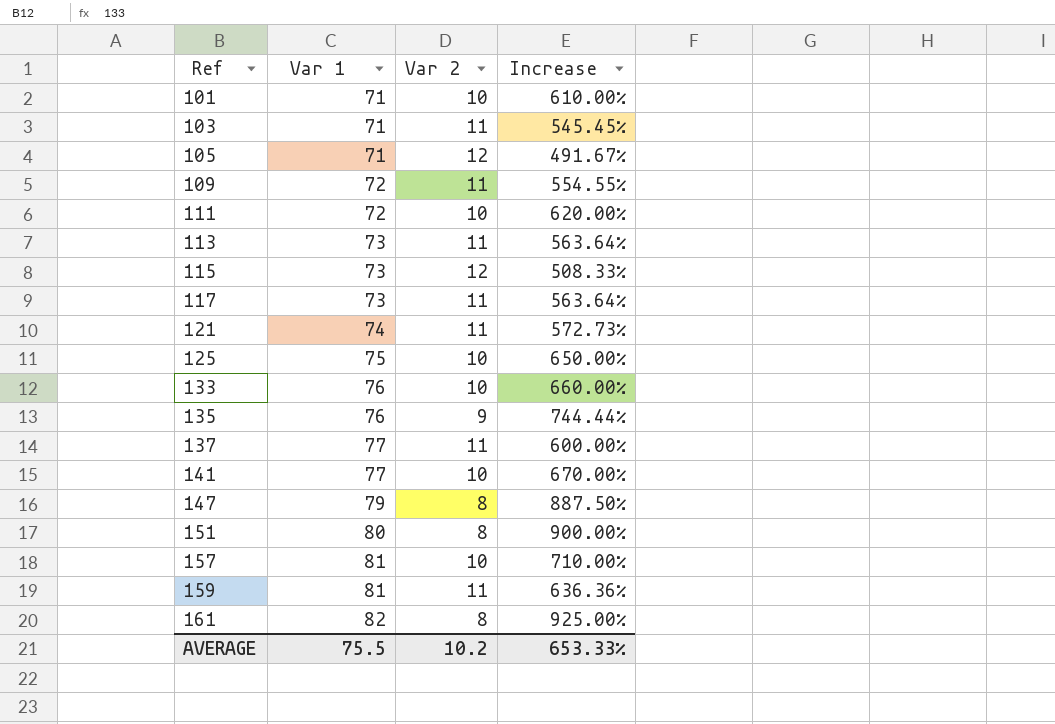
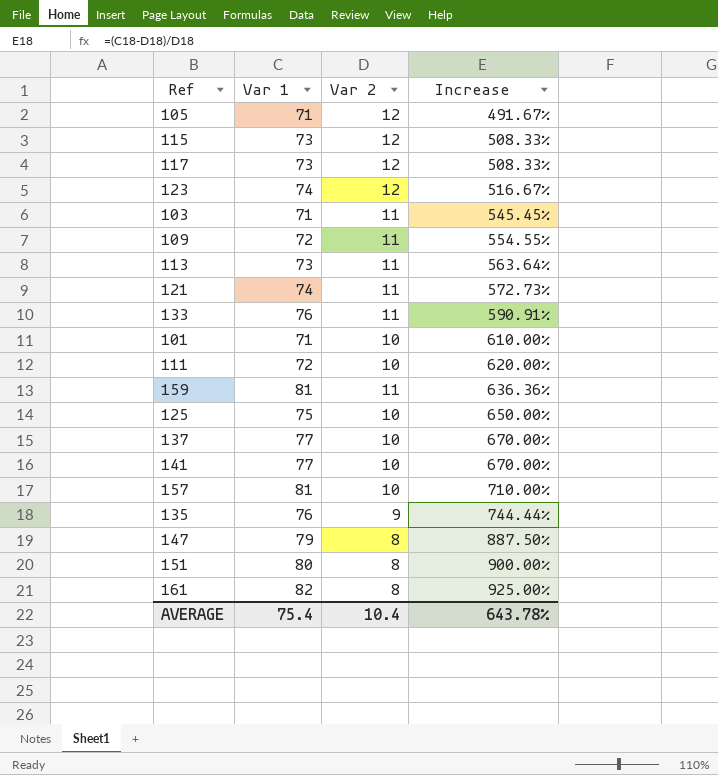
row order: Ref ascending -> Increase ascending
117 | Var 2: 11 -> 12
117 | Increase: 563.64% -> 508.33%
row 123: none -> 74 | 12 | 516.67%
133 | Var 2: 10 -> 11
133 | Increase: 660.00% -> 590.91%
137 | Var 2: 11 -> 10
137 | Increase: 600.00% -> 670.00%
AVERAGE | Var 1: 75.5 -> 75.4
AVERAGE | Var 2: 10.2 -> 10.4
AVERAGE | Increase: 653.33% -> 643.78%

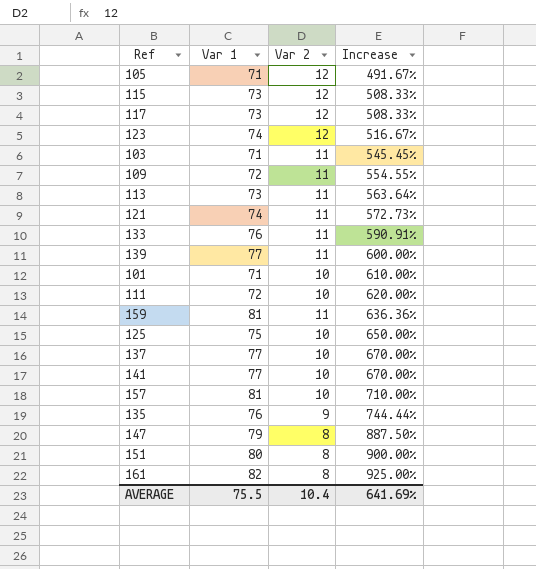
row 139: none -> 77 | 11 | 600.00%
AVERAGE | Var 1: 75.4 -> 75.5
AVERAGE | Increase: 643.78% -> 641.69%

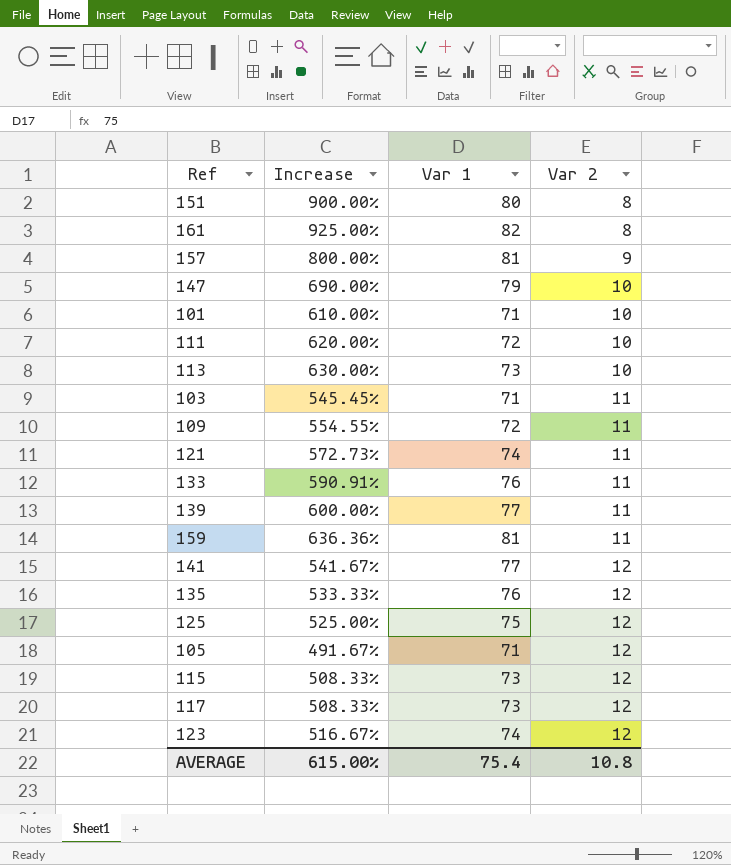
row order: Increase ascending -> Var 2 ascending
column Increase | position: 4 -> 2
row 137: 77 | 10 | 670.00% -> none
157 | Increase: 710.00% -> 800.00%
157 | Var 2: 10 -> 9
147 | Increase: 887.50% -> 690.00%
147 | Var 2: 8 -> 10
113 | Increase: 563.64% -> 630.00%
113 | Var 2: 11 -> 10
141 | Increase: 670.00% -> 541.67%
141 | Var 2: 10 -> 12
135 | Increase: 744.44% -> 533.33%
135 | Var 2: 9 -> 12
125 | Increase: 650.00% -> 525.00%
125 | Var 2: 10 -> 12
AVERAGE | Increase: 641.69% -> 615.00%
AVERAGE | Var 1: 75.5 -> 75.4
AVERAGE | Var 2: 10.4 -> 10.8

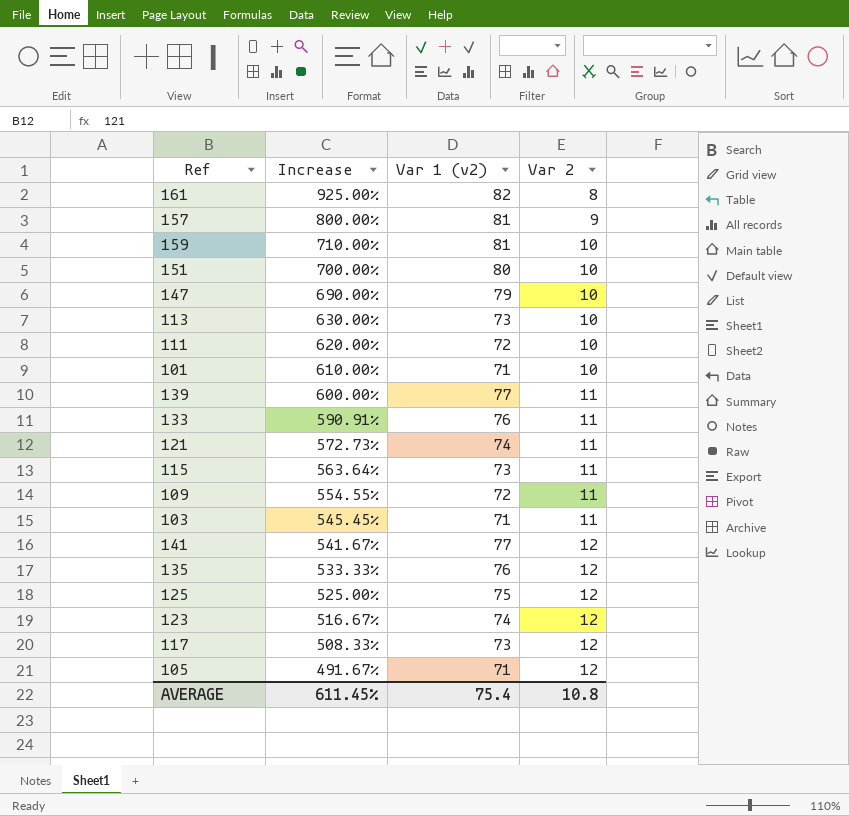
row order: Var 2 ascending -> Increase descending
column name: Var 1 -> Var 1 (v2)
159 | Increase: 636.36% -> 710.00%
159 | Var 2: 11 -> 10
151 | Increase: 900.00% -> 700.00%
151 | Var 2: 8 -> 10
115 | Increase: 508.33% -> 563.64%
115 | Var 2: 12 -> 11
AVERAGE | Increase: 615.00% -> 611.45%

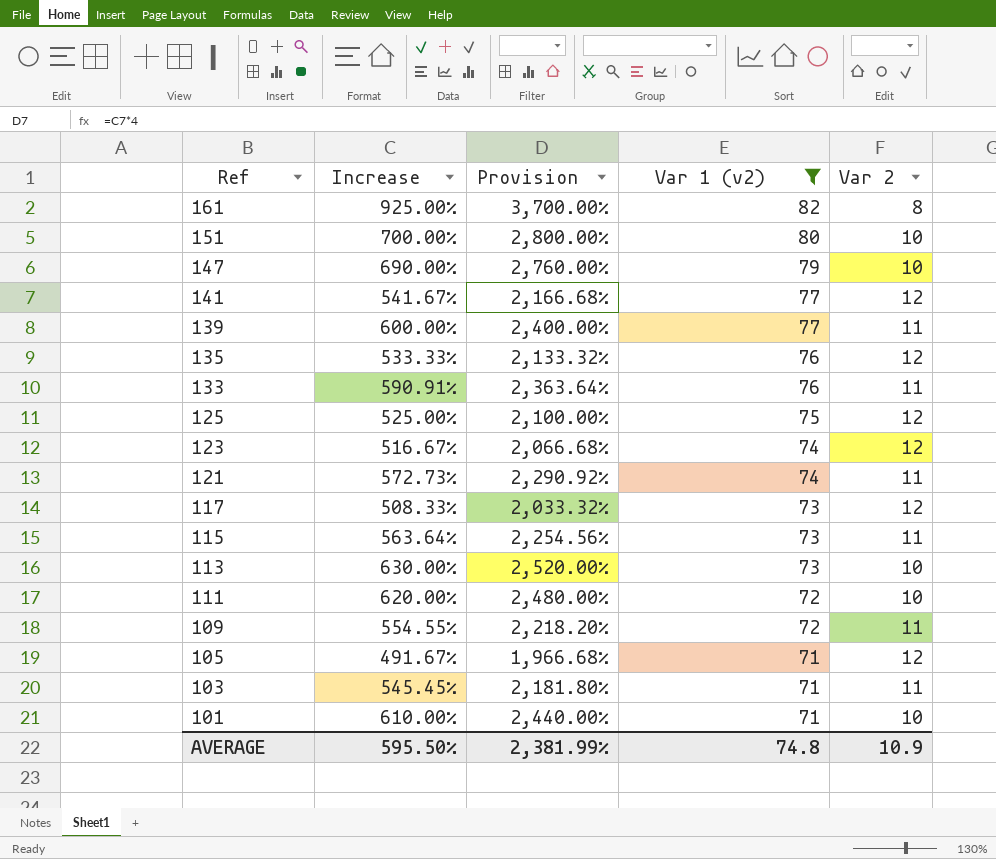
filter: none -> Var 1 (v2) != 81
row order: Increase descending -> Ref descending
column Provision | formula: none -> [Increase] * 4
AVERAGE | Increase: 611.45% -> 595.50%
AVERAGE | Var 1 (v2): 75.4 -> 74.8
AVERAGE | Var 2: 10.8 -> 10.9

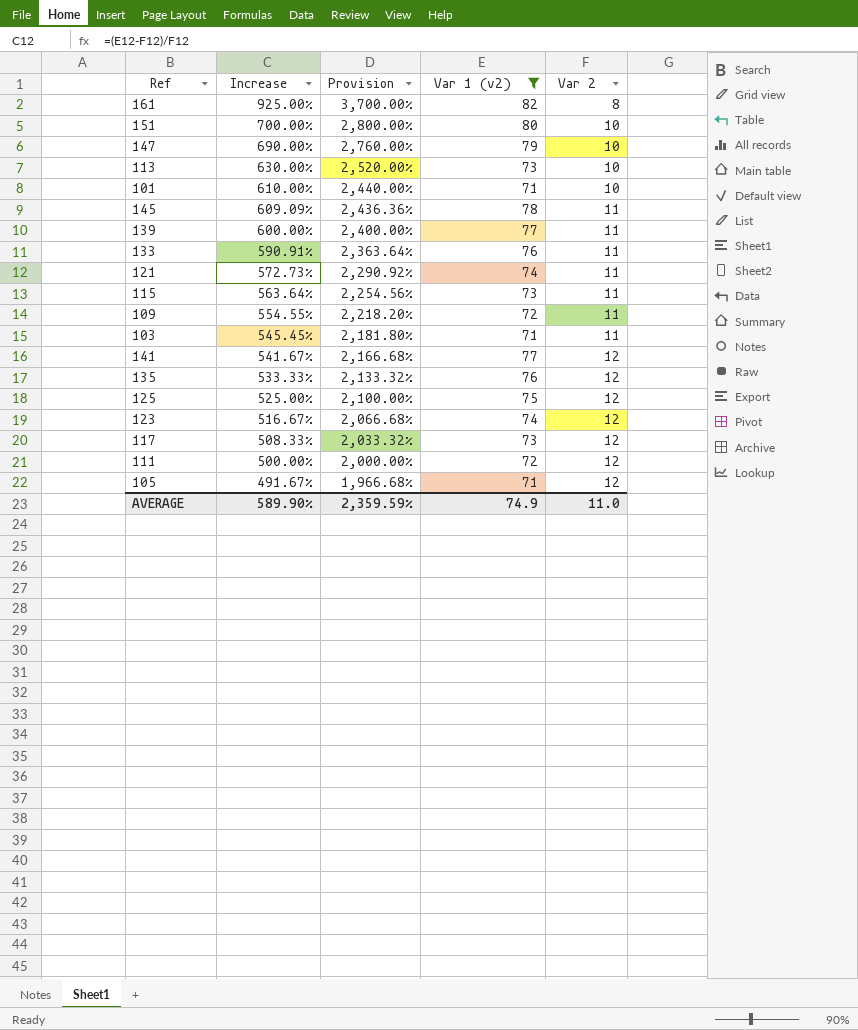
row order: Ref descending -> Increase descending
row 145: none -> 609.09% | 2,436.36% | 78 | 11
111 | Increase: 620.00% -> 500.00%
111 | Provision: 2,480.00% -> 2,000.00%
111 | Var 2: 10 -> 12
AVERAGE | Increase: 595.50% -> 589.90%
AVERAGE | Provision: 2,381.99% -> 2,359.59%
AVERAGE | Var 1 (v2): 74.8 -> 74.9
AVERAGE | Var 2: 10.9 -> 11.0

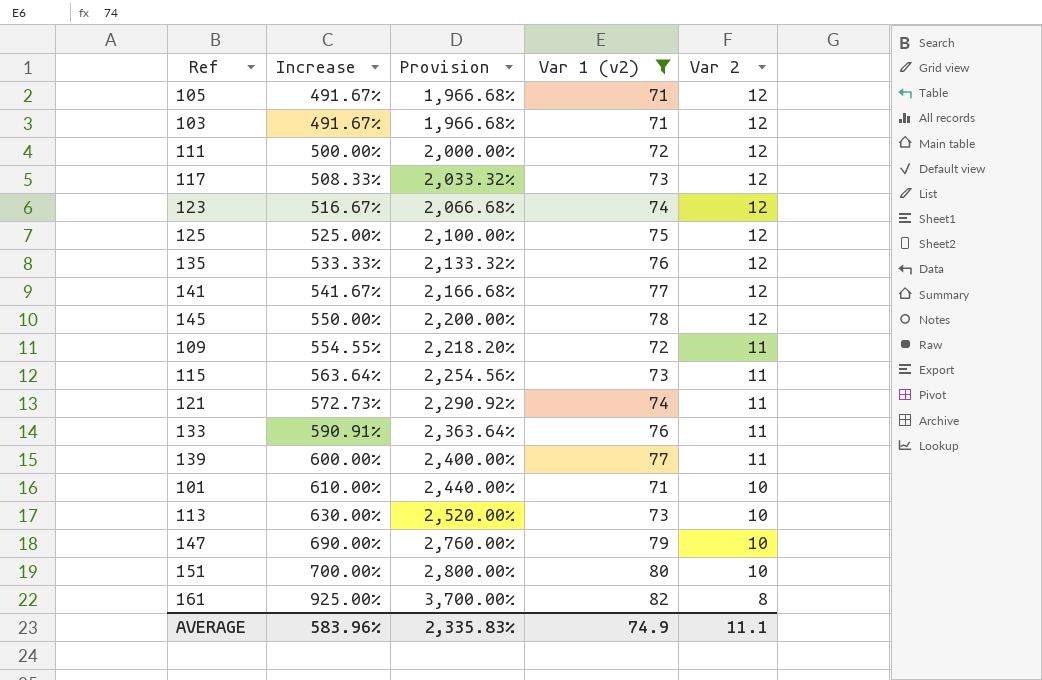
row order: Increase descending -> Increase ascending
103 | Increase: 545.45% -> 491.67%
103 | Provision: 2,181.80% -> 1,966.68%
103 | Var 2: 11 -> 12
145 | Increase: 609.09% -> 550.00%
145 | Provision: 2,436.36% -> 2,200.00%
145 | Var 2: 11 -> 12
AVERAGE | Increase: 589.90% -> 583.96%
AVERAGE | Provision: 2,359.59% -> 2,335.83%
AVERAGE | Var 2: 11.0 -> 11.1

